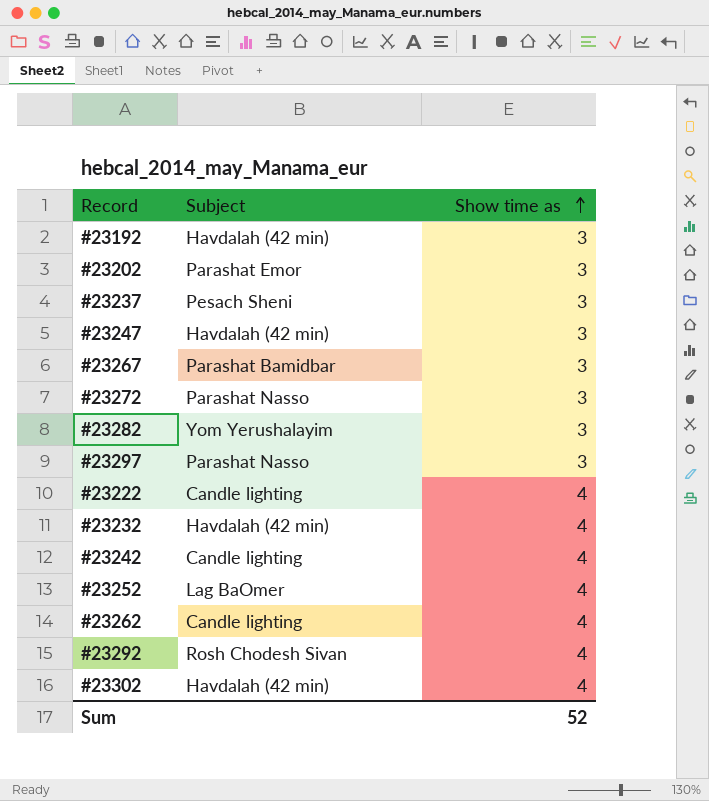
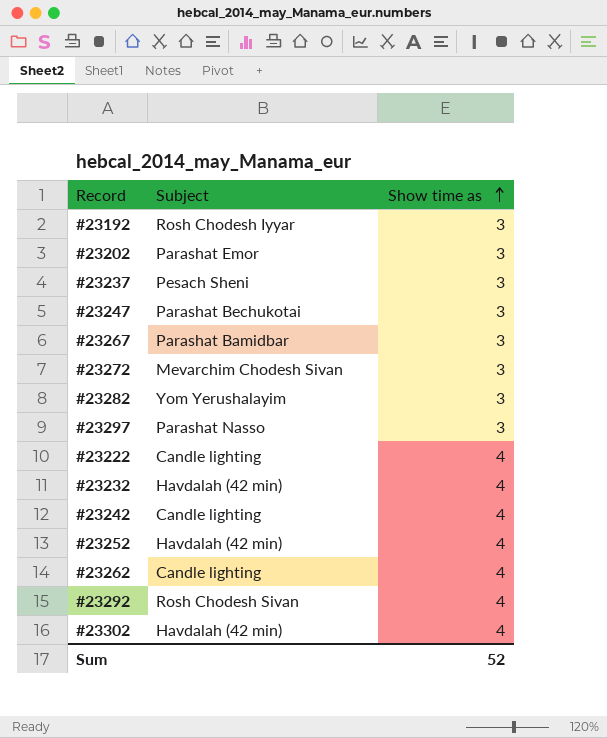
#23192 | Subject: Havdalah (42 min) -> Rosh Chodesh Iyyar
#23247 | Subject: Havdalah (42 min) -> Parashat Bechukotai
#23272 | Subject: Parashat Nasso -> Mevarchim Chodesh Sivan
#23252 | Subject: Lag BaOmer -> Havdalah (42 min)

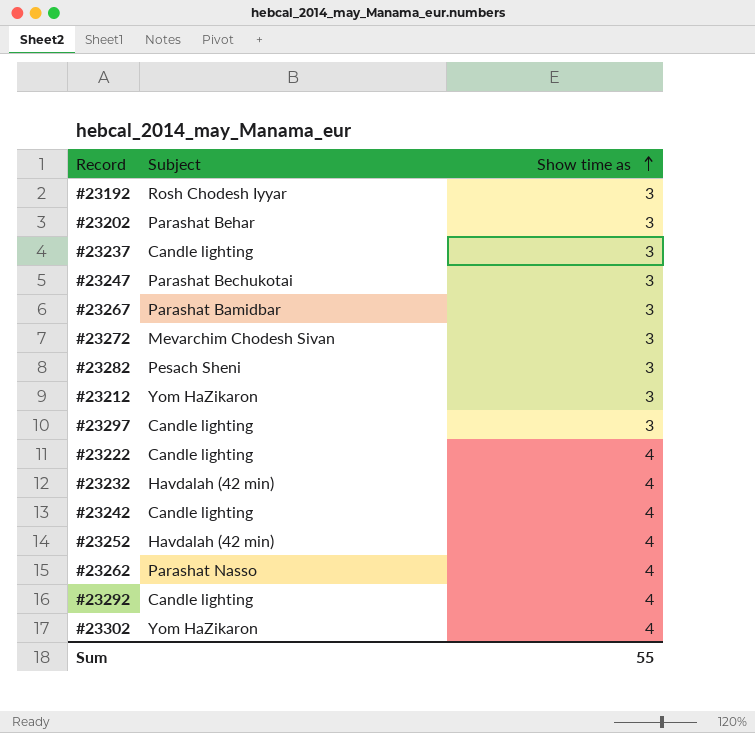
#23202 | Subject: Parashat Emor -> Parashat Behar
#23237 | Subject: Pesach Sheni -> Candle lighting
#23282 | Subject: Yom Yerushalayim -> Pesach Sheni
row #23212: none -> Yom HaZikaron | 3
#23297 | Subject: Parashat Nasso -> Candle lighting
#23262 | Subject: Candle lighting -> Parashat Nasso
#23292 | Subject: Rosh Chodesh Sivan -> Candle lighting
#23302 | Subject: Havdalah (42 min) -> Yom HaZikaron
Sum | Show time as: 52 -> 55

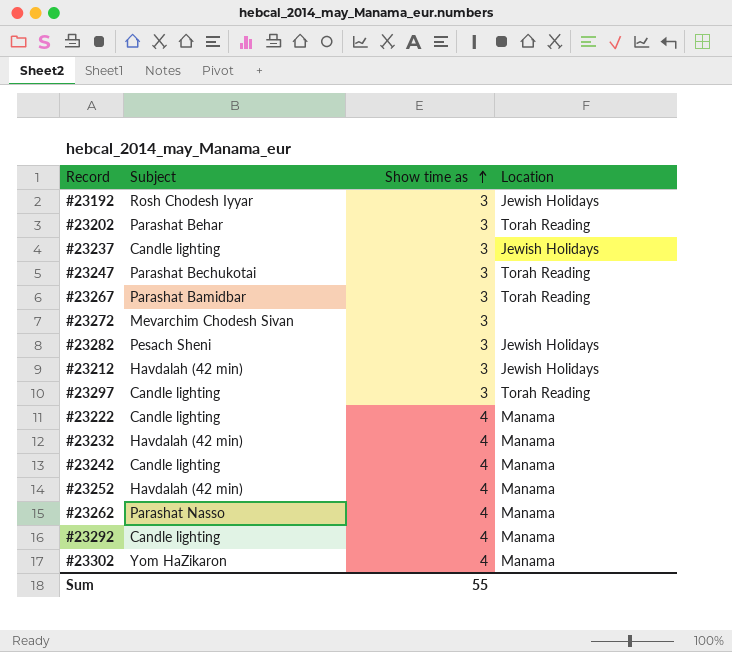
column Location | position: none -> 4
#23212 | Subject: Yom HaZikaron -> Havdalah (42 min)

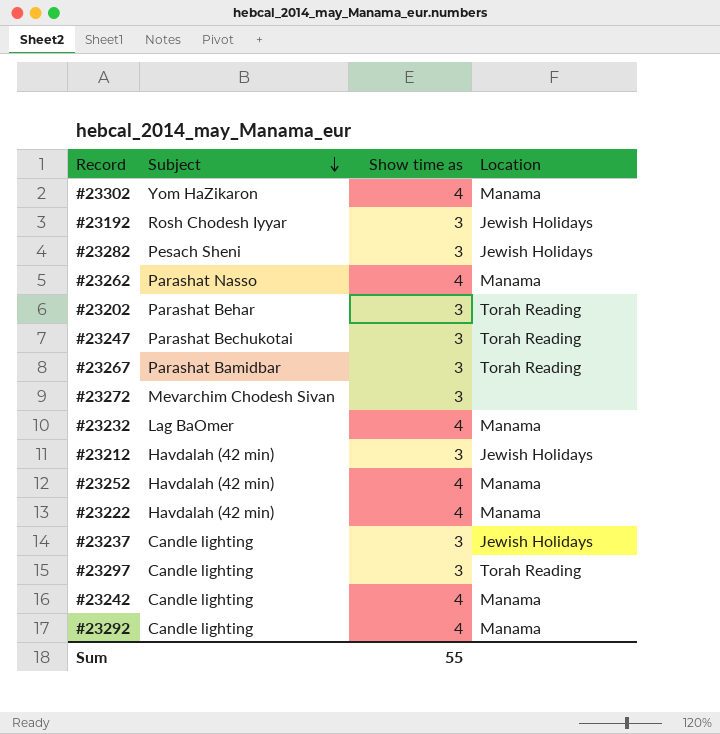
row order: Show time as ascending -> Subject descending
#23232 | Subject: Havdalah (42 min) -> Lag BaOmer
#23222 | Subject: Candle lighting -> Havdalah (42 min)

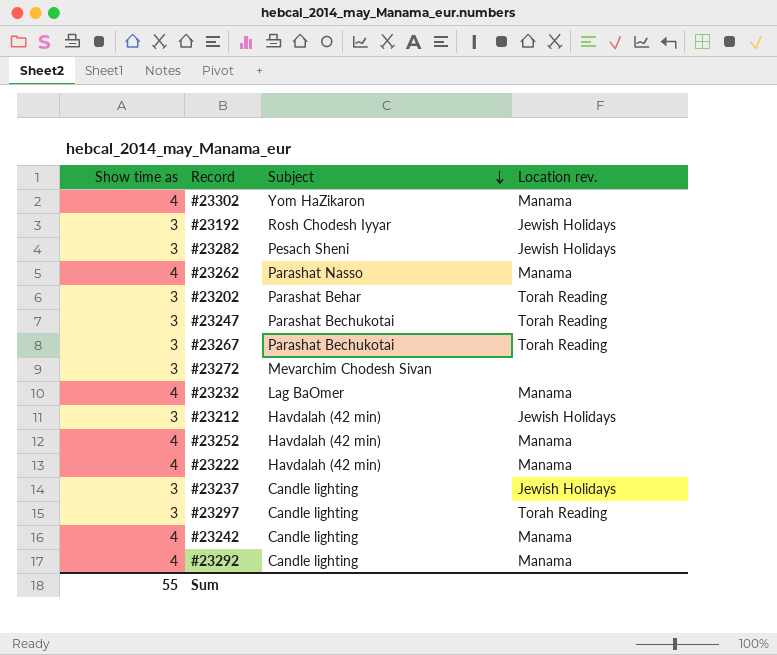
column Show time as | position: 3 -> 1
column name: Location -> Location rev.
#23267 | Subject: Parashat Bamidbar -> Parashat Bechukotai

